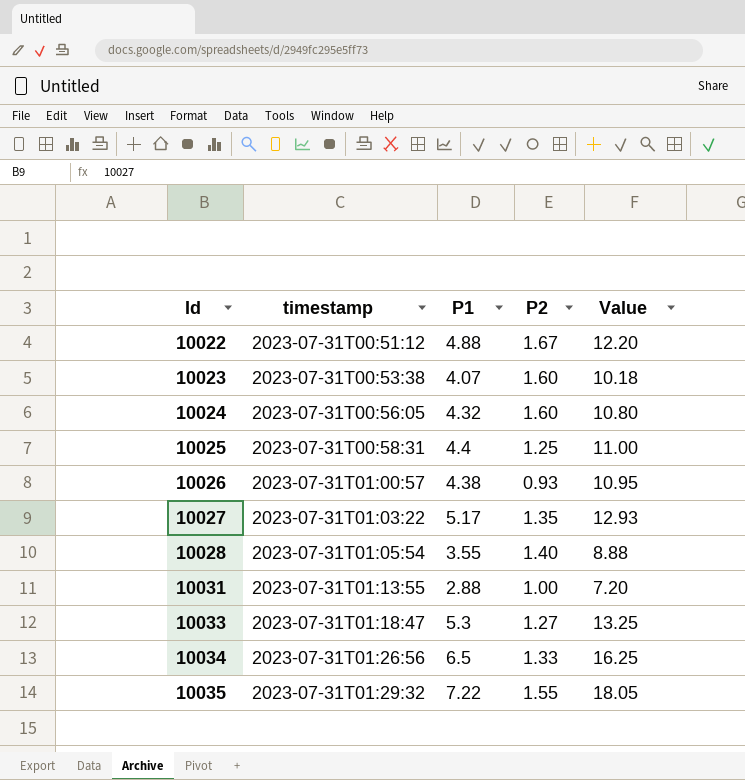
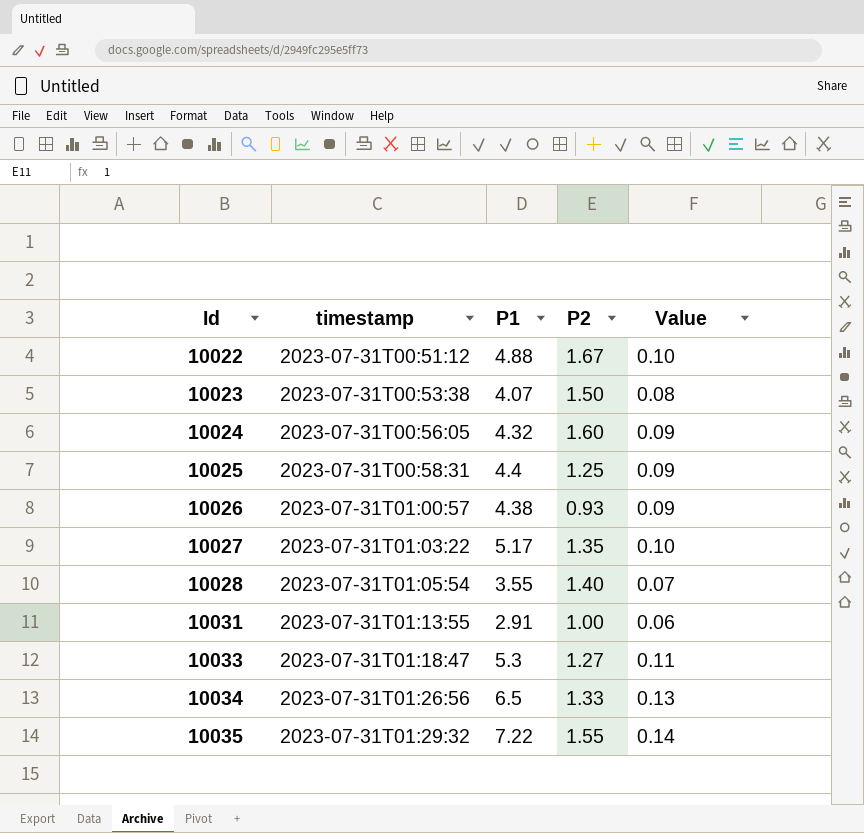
column Value | formula: [P1] * 2.5 -> [P1] * 0.02
10023 | P2: 1.60 -> 1.50
10031 | P1: 2.88 -> 2.91

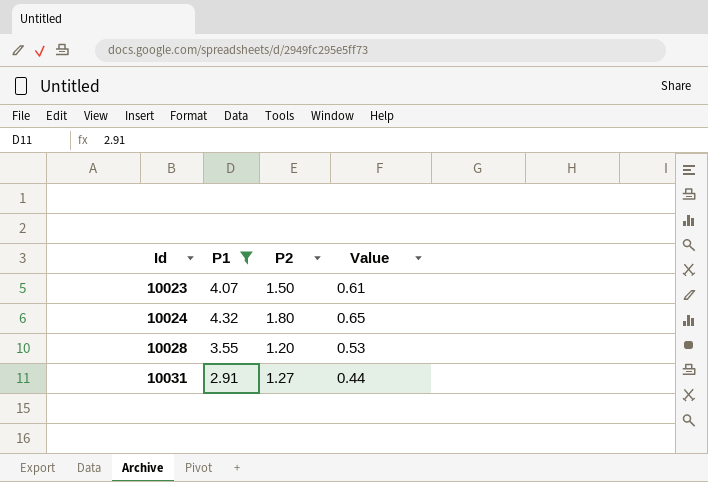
filter: none -> P1 <= 4.32
column timestamp | position: 2 -> none
column Value | formula: [P1] * 0.02 -> [P1] * 0.15
10024 | P2: 1.60 -> 1.80
10028 | P2: 1.40 -> 1.20
10031 | P2: 1.00 -> 1.27

